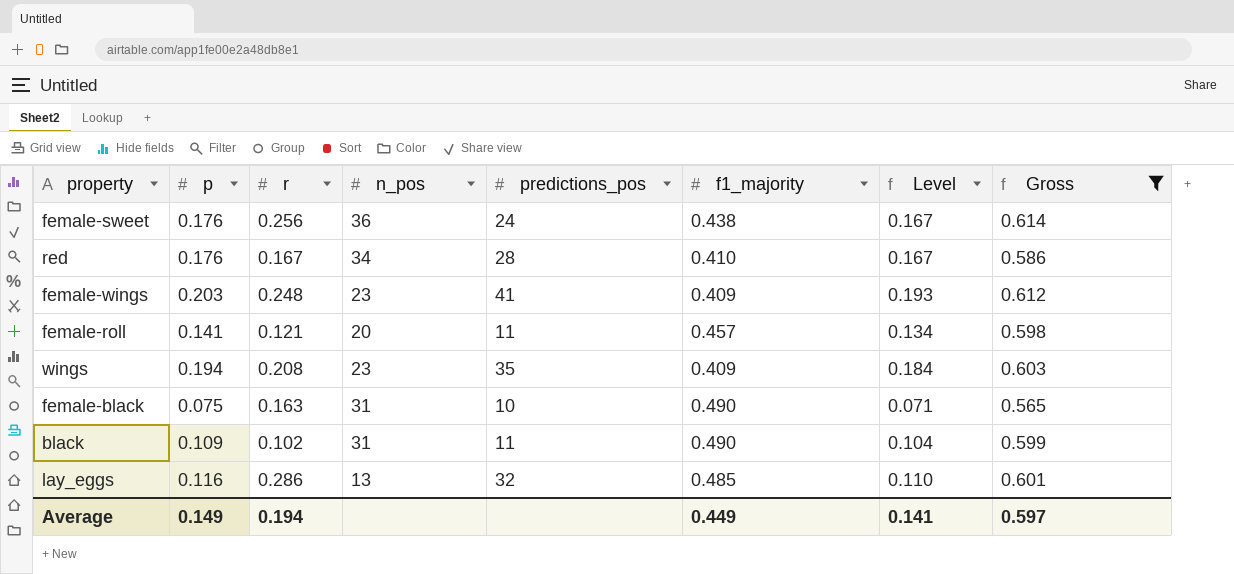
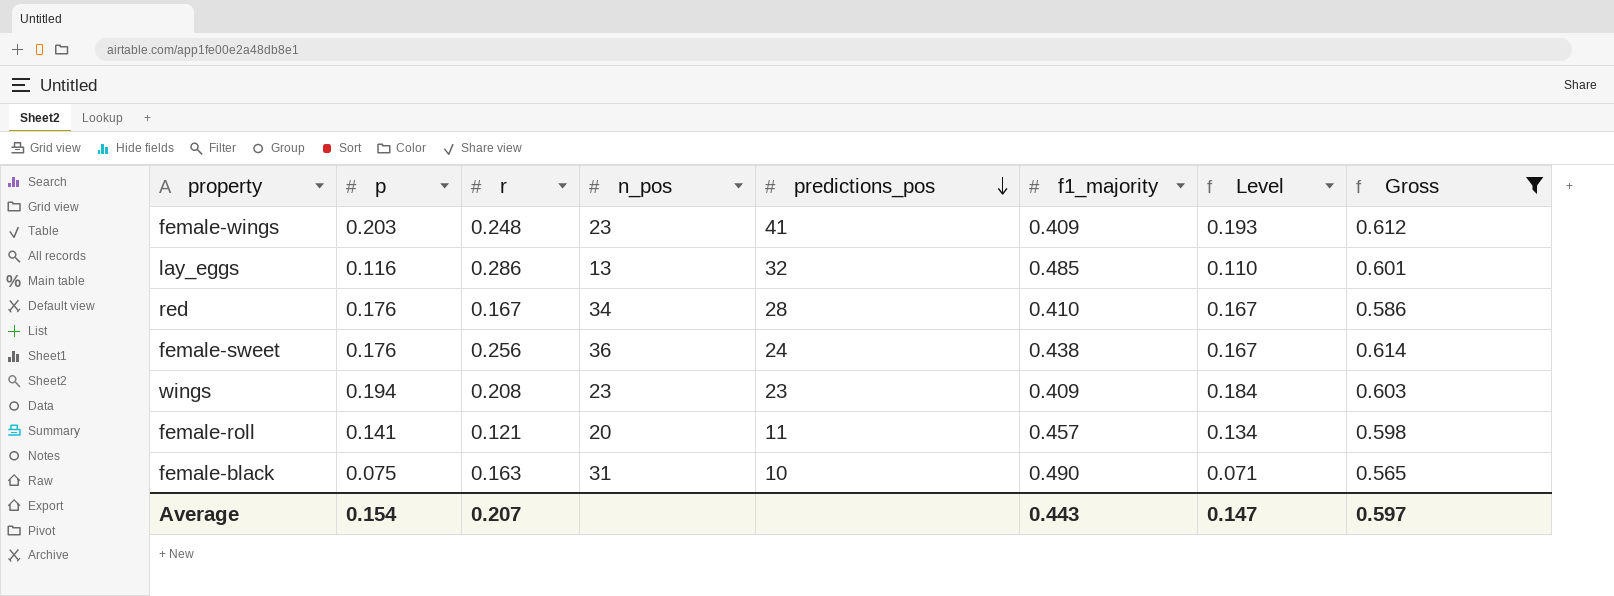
row order: none -> predictions_pos descending
row black: 0.109 | 0.102 | 31 | 11 | 0.490 | 0.104 | 0.599 -> none
wings | predictions_pos: 35 -> 23
Average | p: 0.149 -> 0.154
Average | r: 0.194 -> 0.207
Average | f1_majority: 0.449 -> 0.443
Average | Level: 0.141 -> 0.147

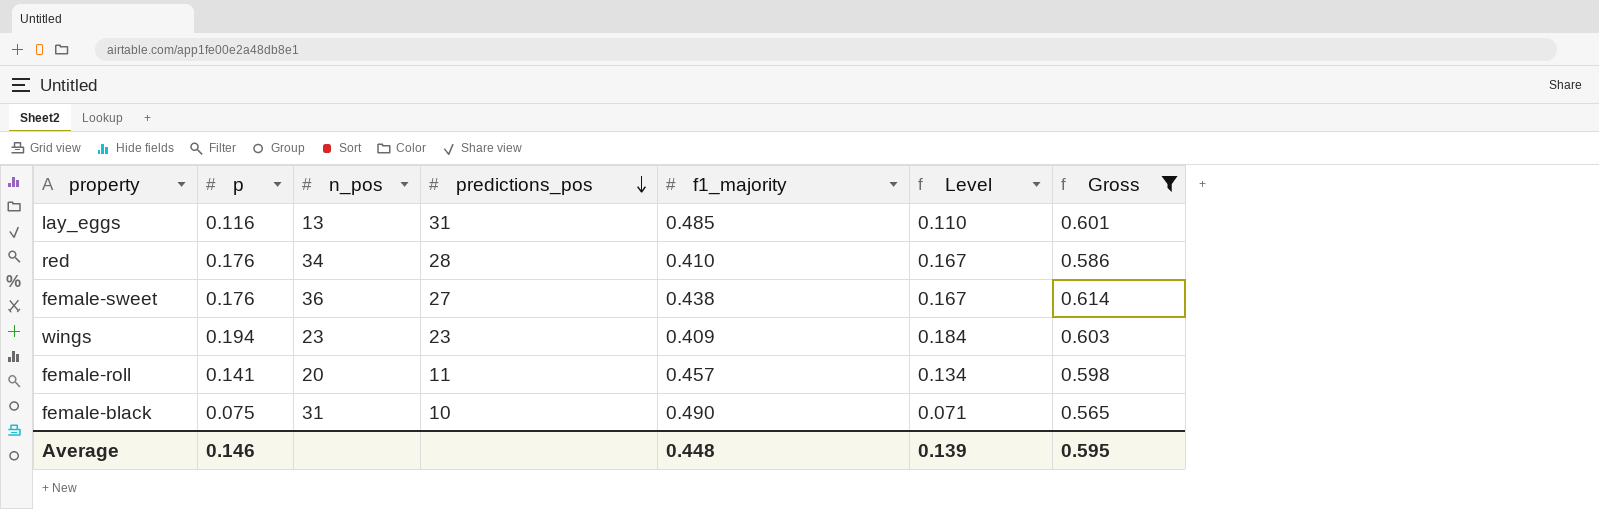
column r | position: 3 -> none
row female-wings: 0.203 | 0.248 | 23 | 41 | 0.409 | 0.193 | 0.612 -> none
lay_eggs | predictions_pos: 32 -> 31
female-sweet | predictions_pos: 24 -> 27
Average | p: 0.154 -> 0.146
Average | f1_majority: 0.443 -> 0.448
Average | Level: 0.147 -> 0.139
Average | Gross: 0.597 -> 0.595

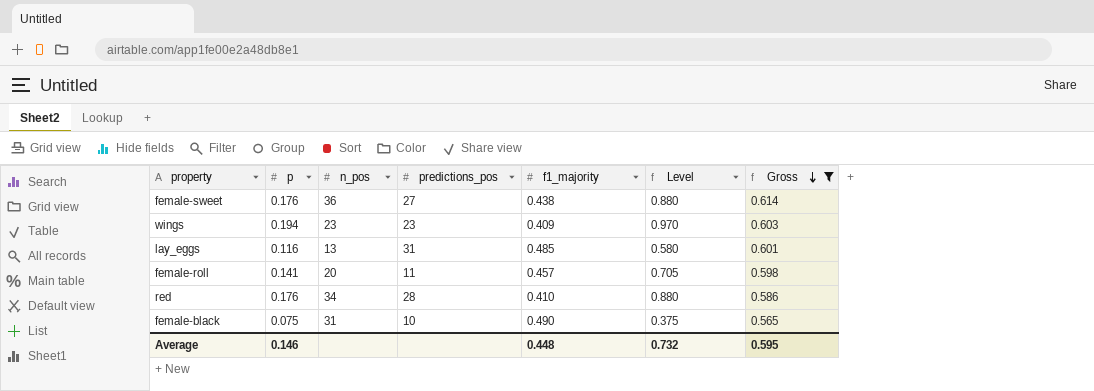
row order: predictions_pos descending -> Gross descending
column Level | formula: [p] * 0.95 -> [p] * 5
Average | Level: 0.139 -> 0.732

